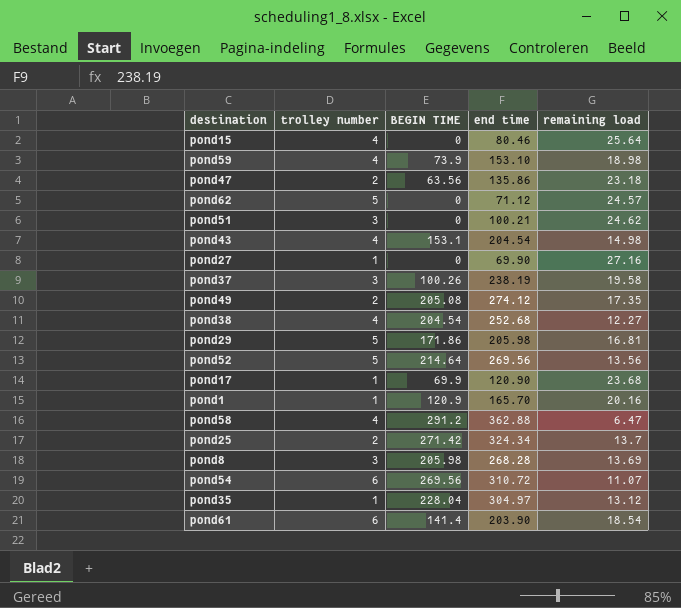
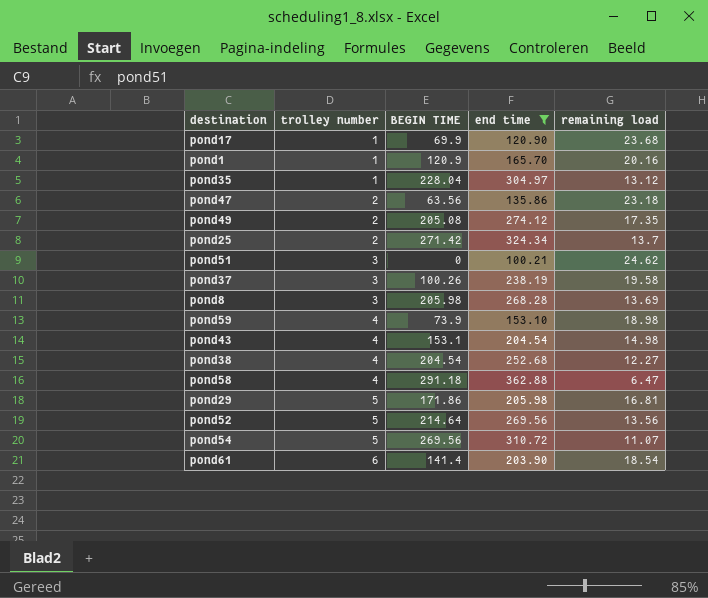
filter: none -> end time >= 100.21
row order: none -> trolley number ascending
pond58 | BEGIN TIME: 291.2 -> 291.18
pond54 | trolley number: 6 -> 5

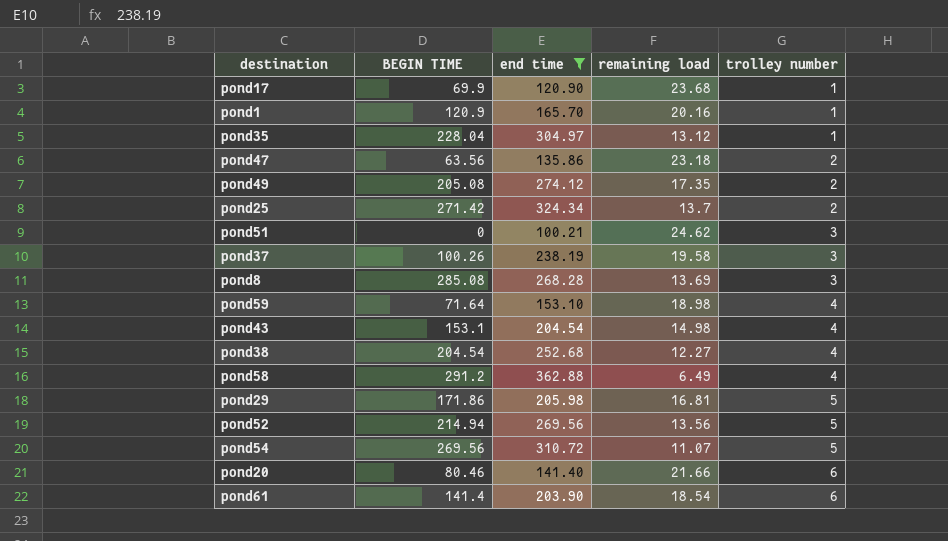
column trolley number | position: 2 -> 5
pond8 | BEGIN TIME: 205.98 -> 285.08
pond59 | BEGIN TIME: 73.9 -> 71.64
pond58 | BEGIN TIME: 291.18 -> 291.2
pond58 | remaining load: 6.47 -> 6.49
pond52 | BEGIN TIME: 214.64 -> 214.94
row pond20: none -> 80.46 | 141.40 | 21.66 | 6

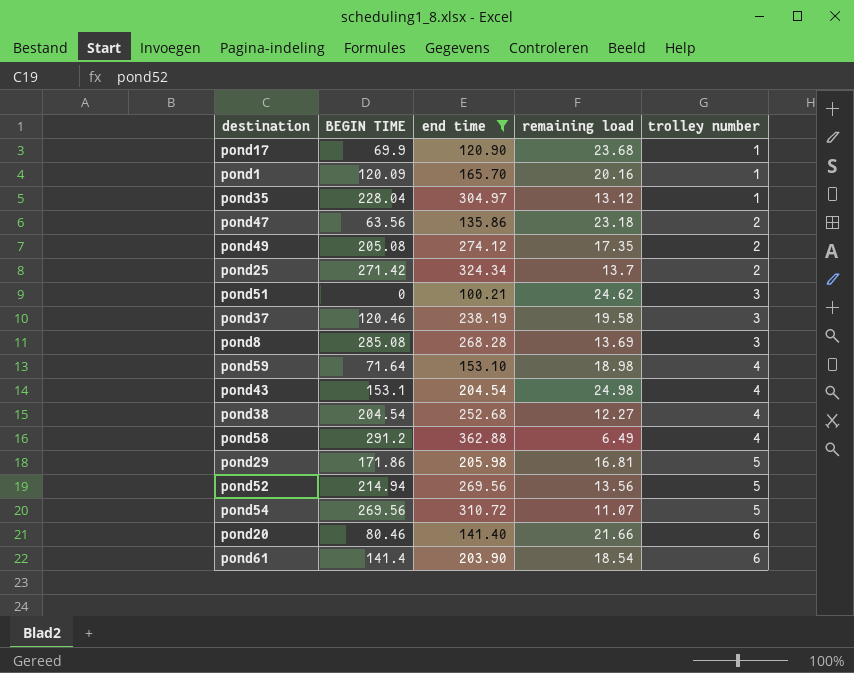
pond1 | BEGIN TIME: 120.9 -> 120.09
pond37 | BEGIN TIME: 100.26 -> 120.46
pond43 | remaining load: 14.98 -> 24.98

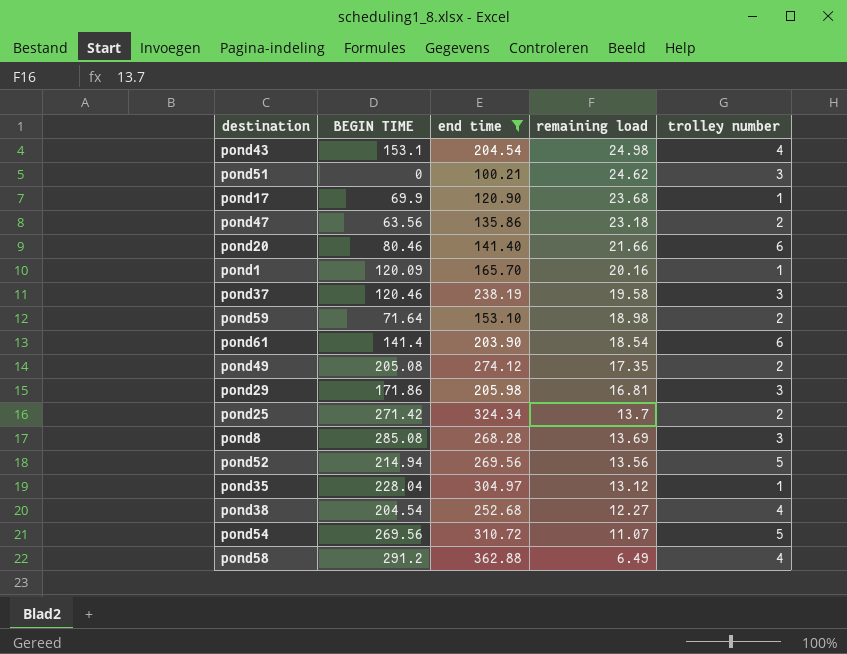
row order: trolley number ascending -> remaining load descending
pond59 | trolley number: 4 -> 2
pond29 | trolley number: 5 -> 3

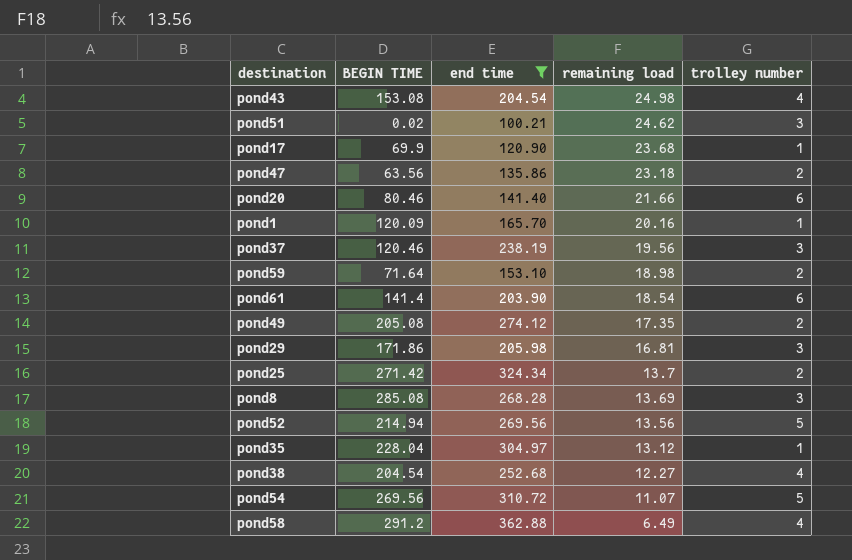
pond43 | BEGIN TIME: 153.1 -> 153.08
pond51 | BEGIN TIME: 0 -> 0.02
pond37 | remaining load: 19.58 -> 19.56

